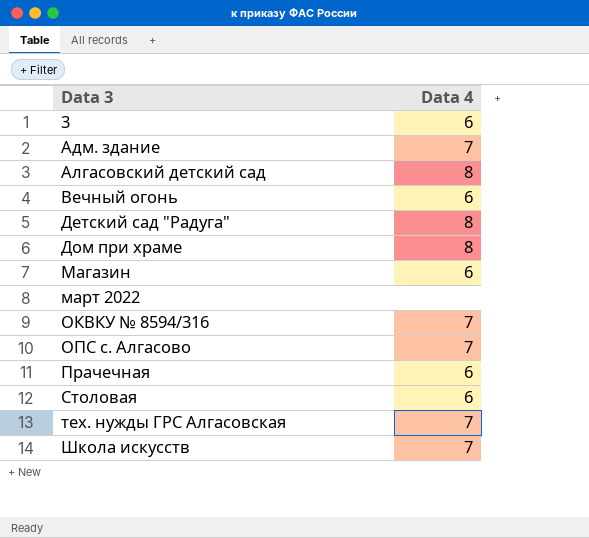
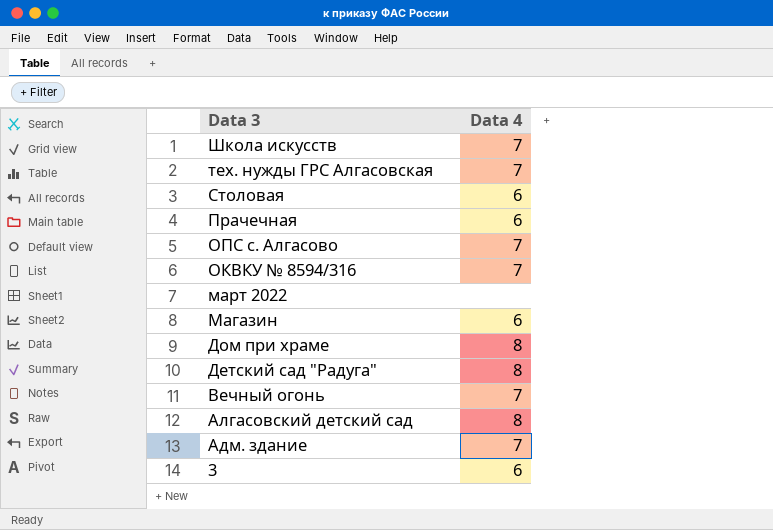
row order: Data 3 ascending -> Data 3 descending
Вечный огонь | Data 4: 6 -> 7

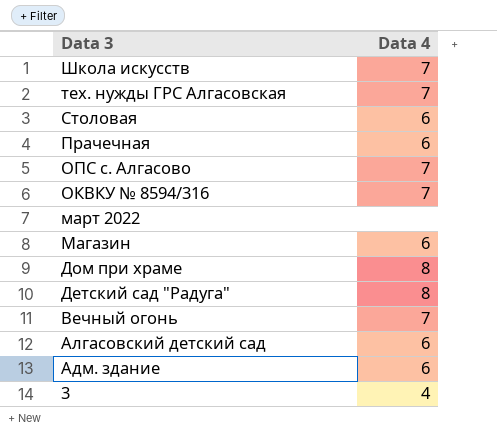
Алгасовский детский сад | Data 4: 8 -> 6
Адм. здание | Data 4: 7 -> 6
3 | Data 4: 6 -> 4

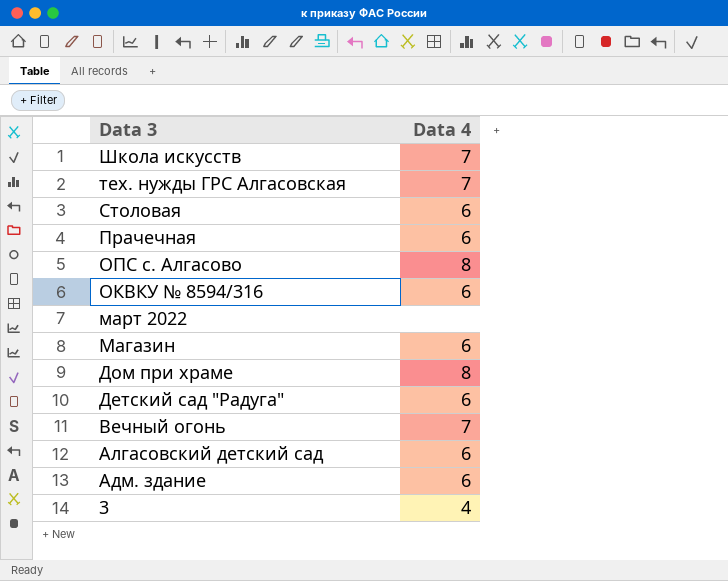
ОПС с. Алгасово | Data 4: 7 -> 8
ОКВКУ № 8594/316 | Data 4: 7 -> 6
Детский сад "Радуга" | Data 4: 8 -> 6

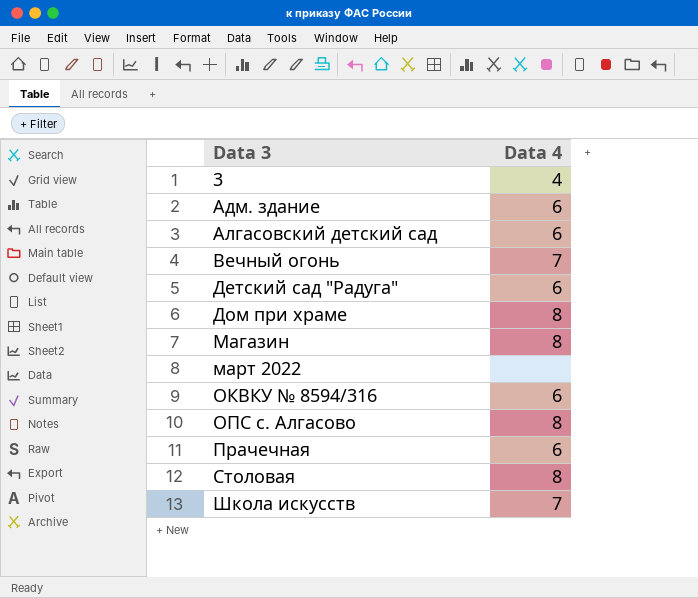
row order: Data 3 descending -> Data 3 ascending
row тех. нужды ГРС Алгасовская: 7 -> none
Магазин | Data 4: 6 -> 8
Столовая | Data 4: 6 -> 8

